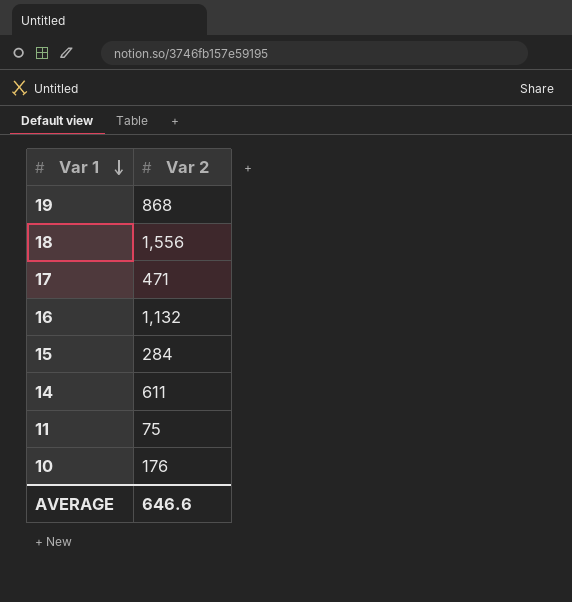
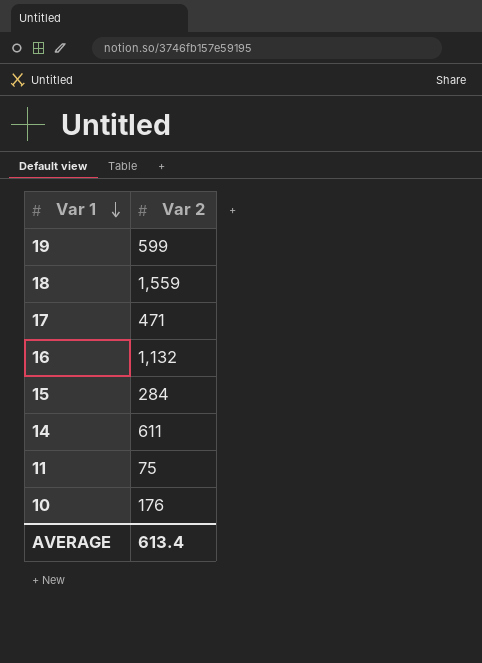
19 | Var 2: 868 -> 599
18 | Var 2: 1,556 -> 1,559
AVERAGE | Var 2: 646.6 -> 613.4

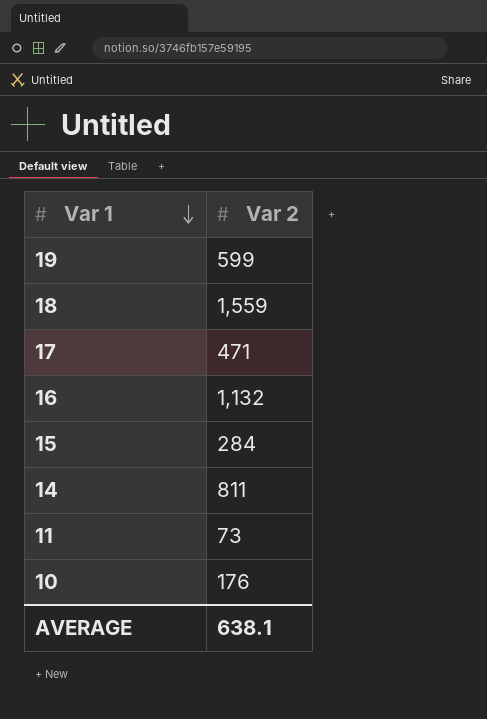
14 | Var 2: 611 -> 811
11 | Var 2: 75 -> 73
AVERAGE | Var 2: 613.4 -> 638.1

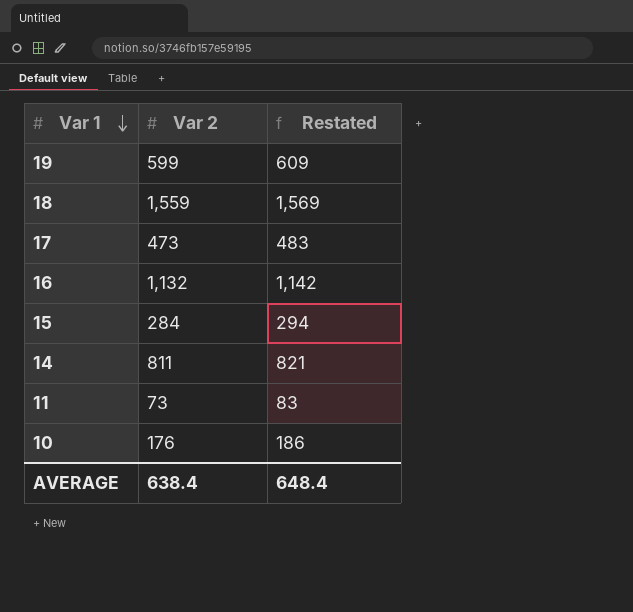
column Restated | formula: none -> [Var 2] + 10
17 | Var 2: 471 -> 473
AVERAGE | Var 2: 638.1 -> 638.4

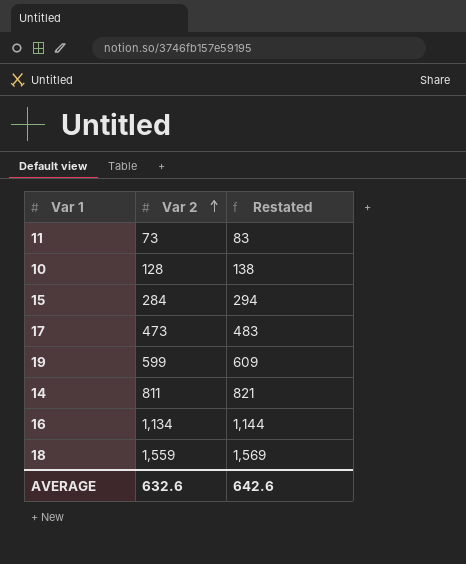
row order: Var 1 descending -> Var 2 ascending
10 | Var 2: 176 -> 128
10 | Restated: 186 -> 138
16 | Var 2: 1,132 -> 1,134
16 | Restated: 1,142 -> 1,144
AVERAGE | Var 2: 638.4 -> 632.6
AVERAGE | Restated: 648.4 -> 642.6

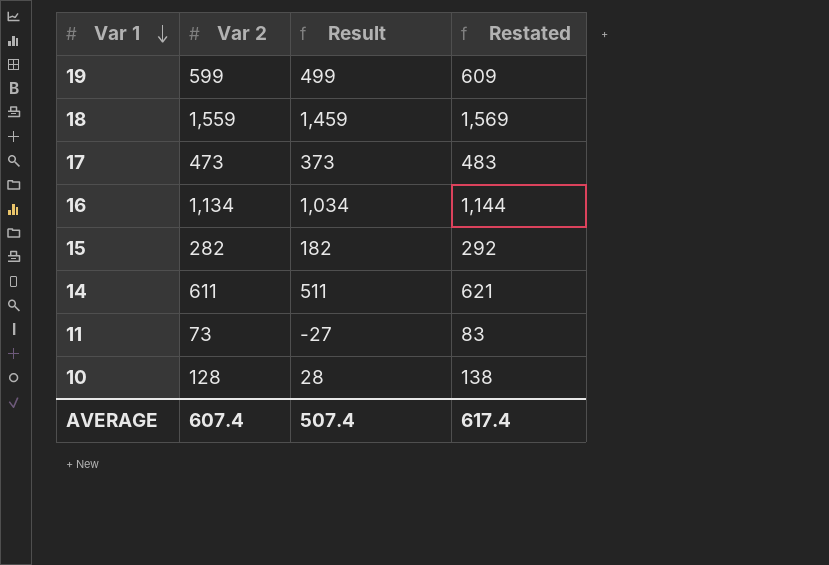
row order: Var 2 ascending -> Var 1 descending
column Result | formula: none -> [Var 2] - 100
15 | Var 2: 284 -> 282
15 | Restated: 294 -> 292
14 | Var 2: 811 -> 611
14 | Restated: 821 -> 621
AVERAGE | Var 2: 632.6 -> 607.4
AVERAGE | Restated: 642.6 -> 617.4

